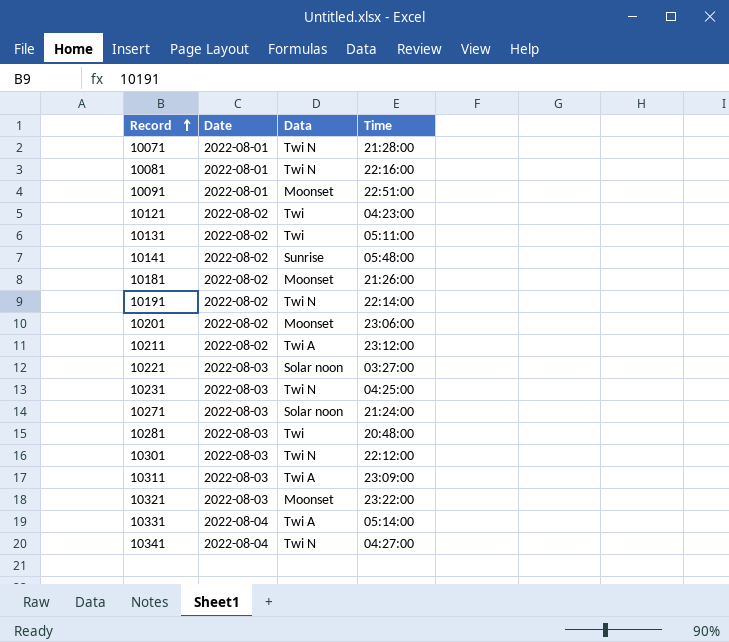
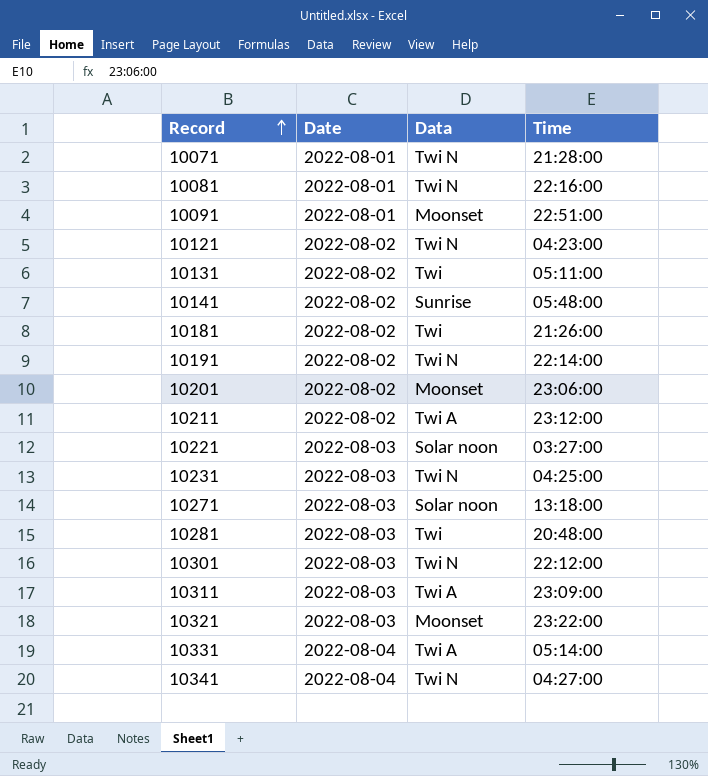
10121 | Data: Twi -> Twi N
10181 | Data: Moonset -> Twi
10271 | Time: 21:24:00 -> 13:18:00

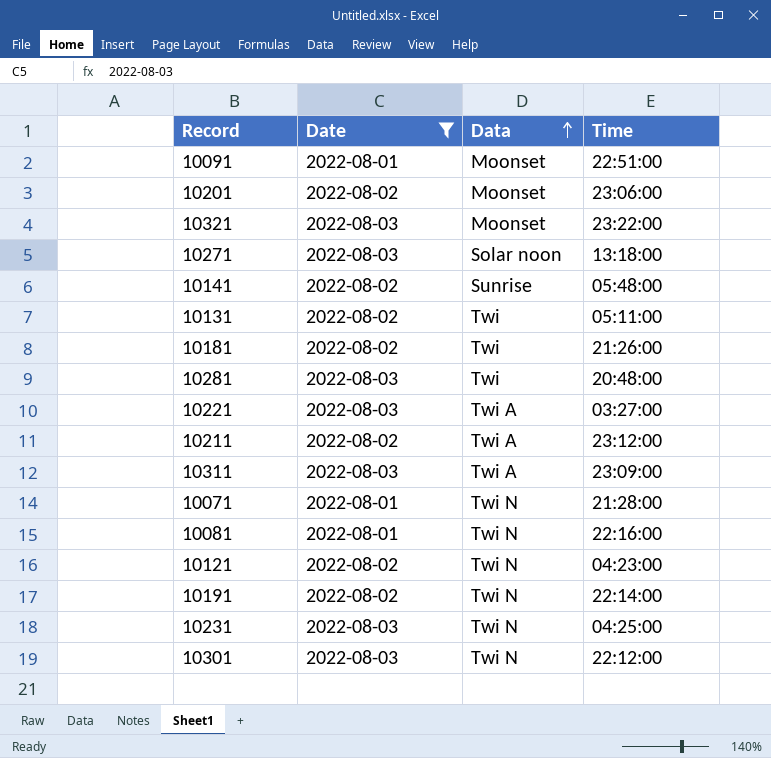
filter: none -> Date != 2022-08-04
row order: Record ascending -> Data ascending
10221 | Data: Solar noon -> Twi A

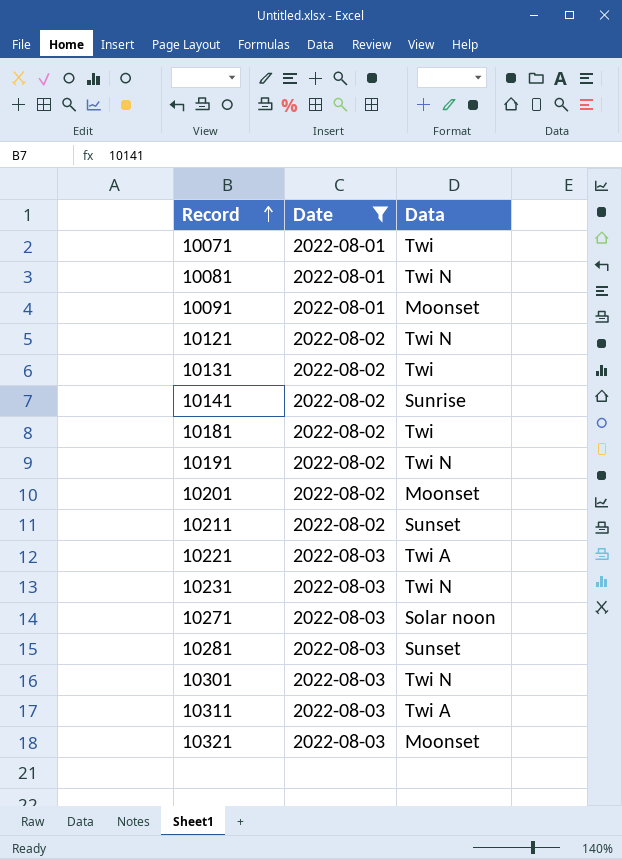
row order: Data ascending -> Record ascending
column Time | position: 4 -> none
10071 | Data: Twi N -> Twi
10211 | Data: Twi A -> Sunset
10281 | Data: Twi -> Sunset

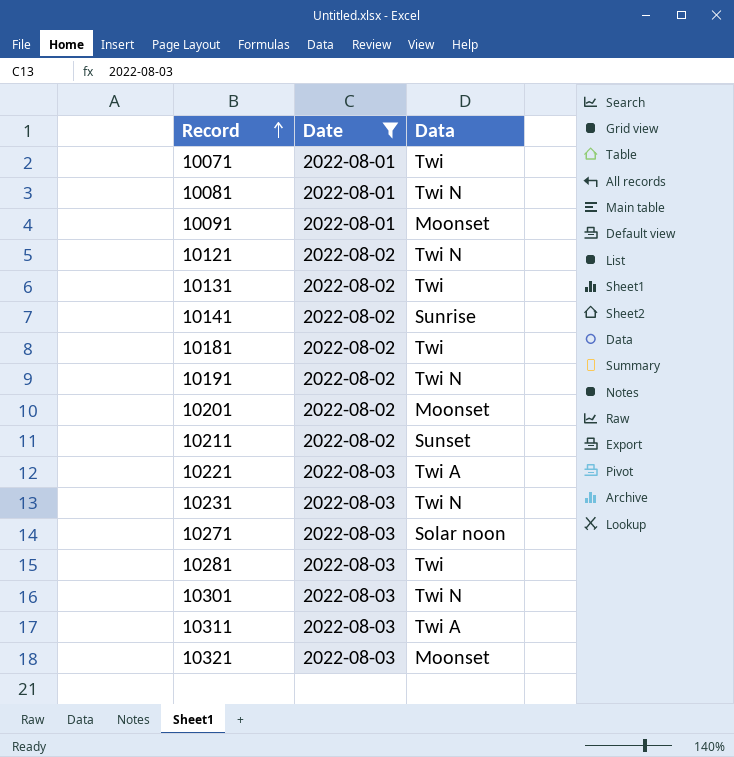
10281 | Data: Sunset -> Twi

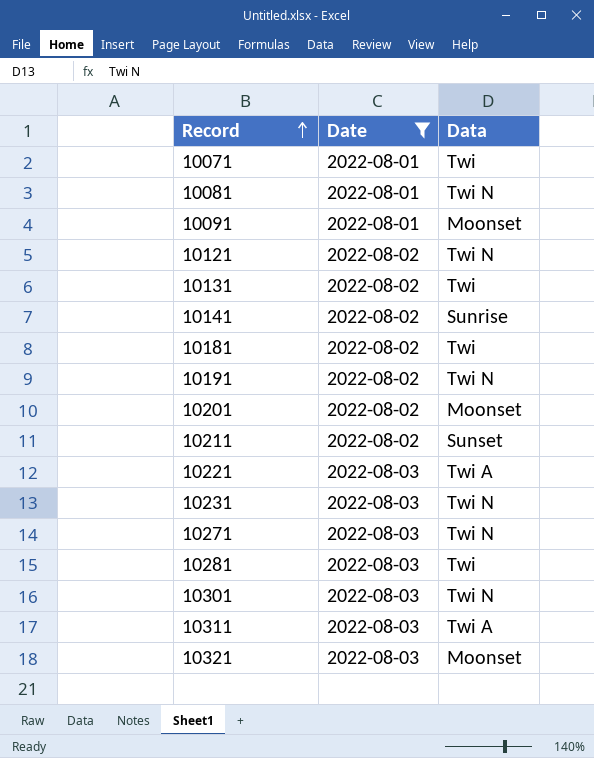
10271 | Data: Solar noon -> Twi N

